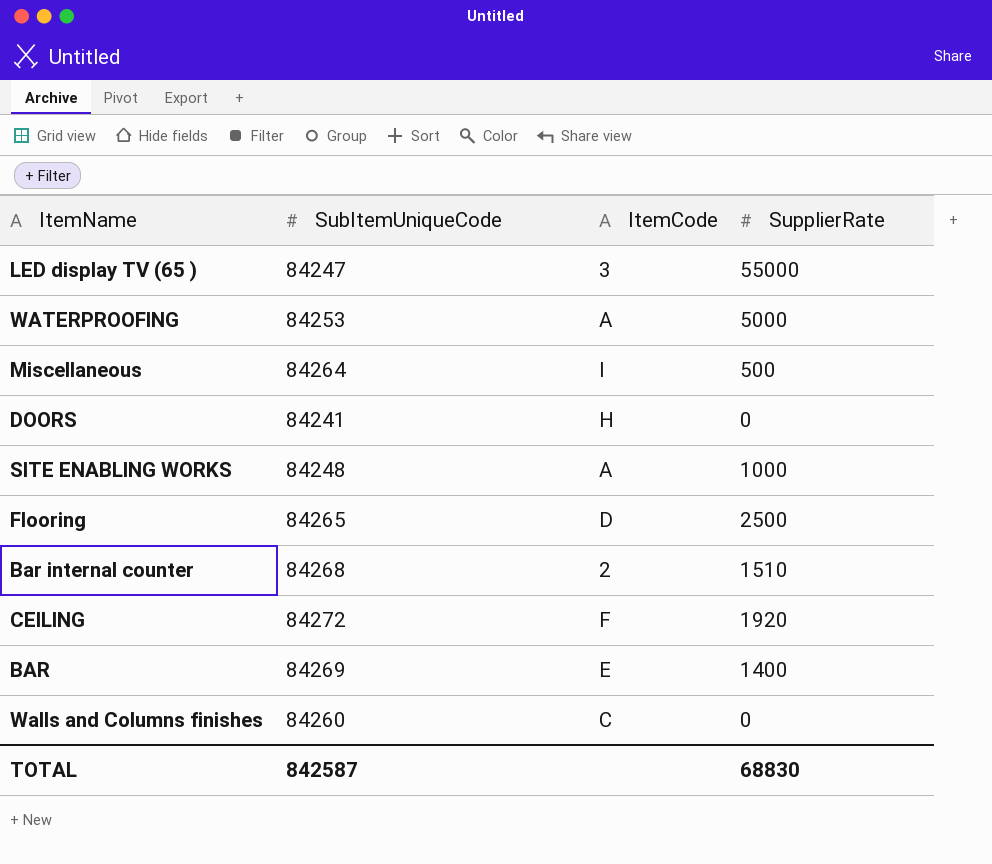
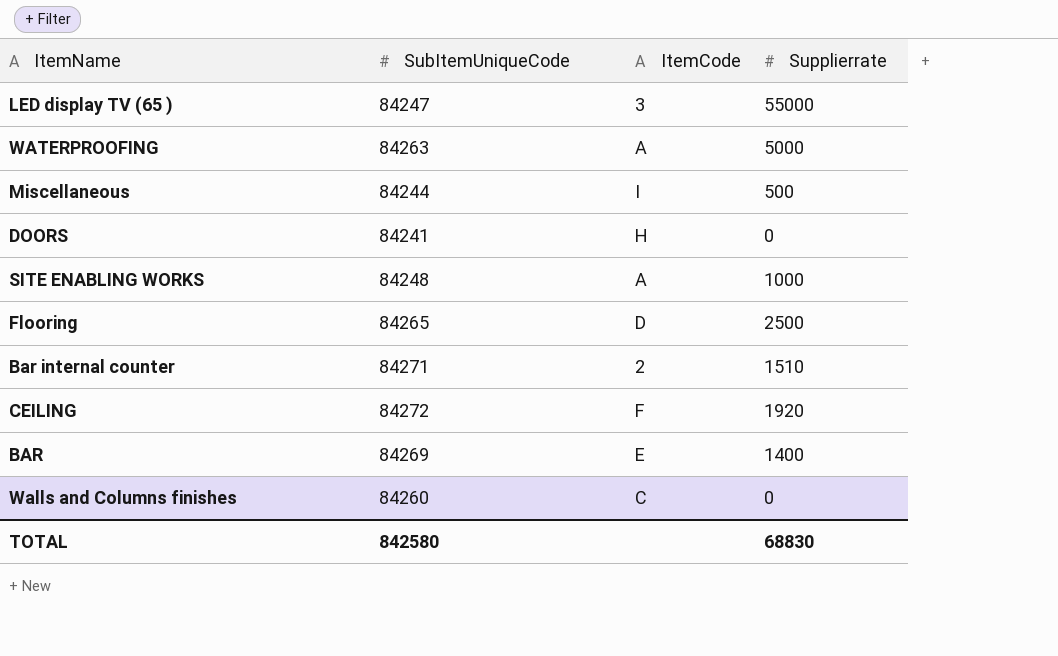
column name: SupplierRate -> Supplierrate
WATERPROOFING | SubItemUniqueCode: 84253 -> 84263
Miscellaneous | SubItemUniqueCode: 84264 -> 84244
Bar internal counter | SubItemUniqueCode: 84268 -> 84271
TOTAL | SubItemUniqueCode: 842587 -> 842580

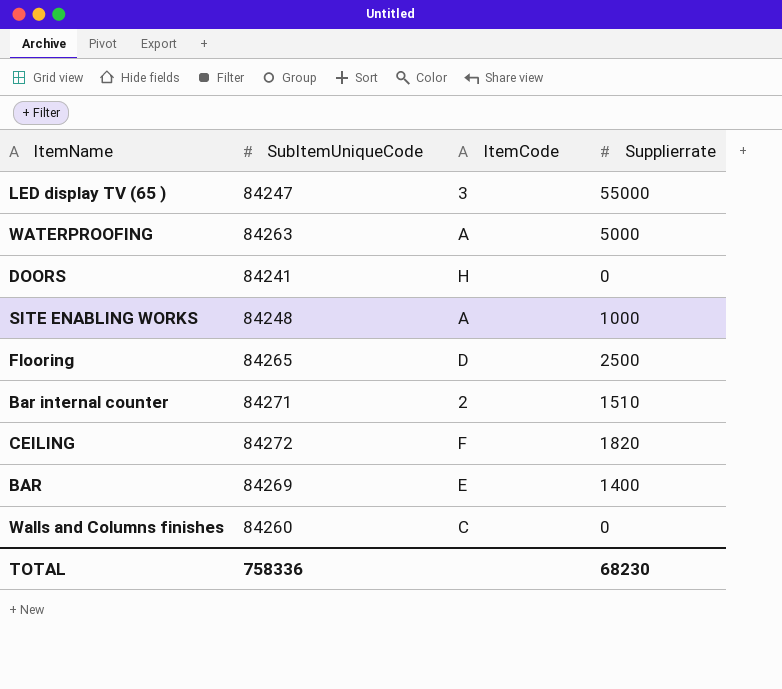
row Miscellaneous: 84244 | I | 500 -> none
CEILING | Supplierrate: 1920 -> 1820
TOTAL | SubItemUniqueCode: 842580 -> 758336
TOTAL | Supplierrate: 68830 -> 68230

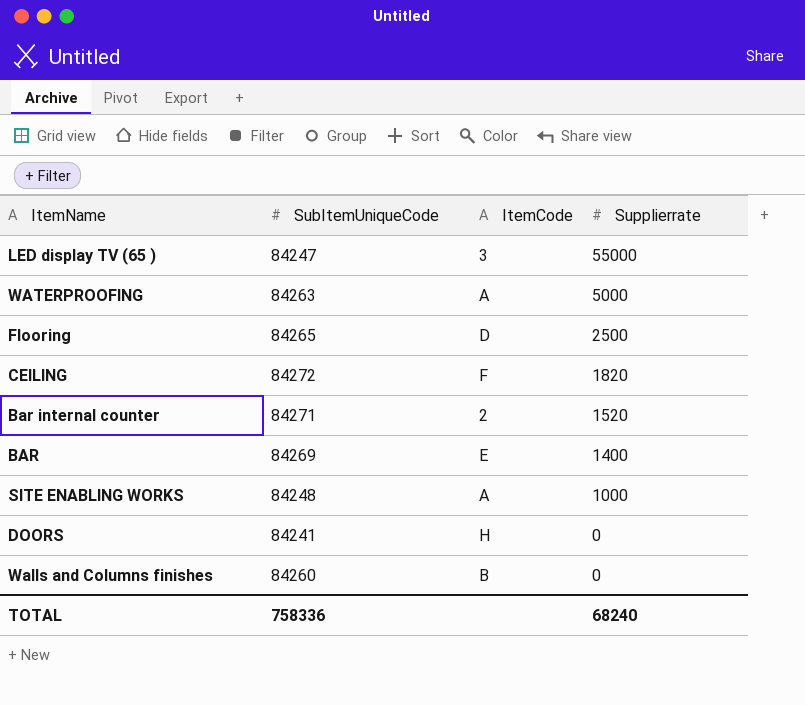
row order: none -> Supplierrate descending
Bar internal counter | Supplierrate: 1510 -> 1520
Walls and Columns finishes | ItemCode: C -> B
TOTAL | Supplierrate: 68230 -> 68240

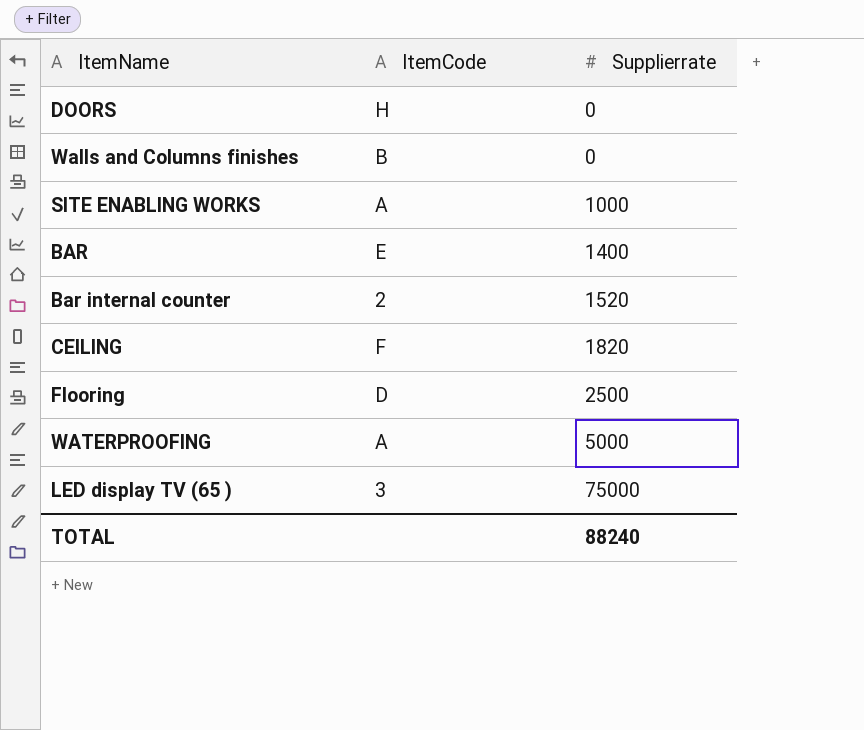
row order: Supplierrate descending -> Supplierrate ascending
column SubItemUniqueCode | position: 2 -> none
LED display TV (65 ) | Supplierrate: 55000 -> 75000
TOTAL | Supplierrate: 68240 -> 88240

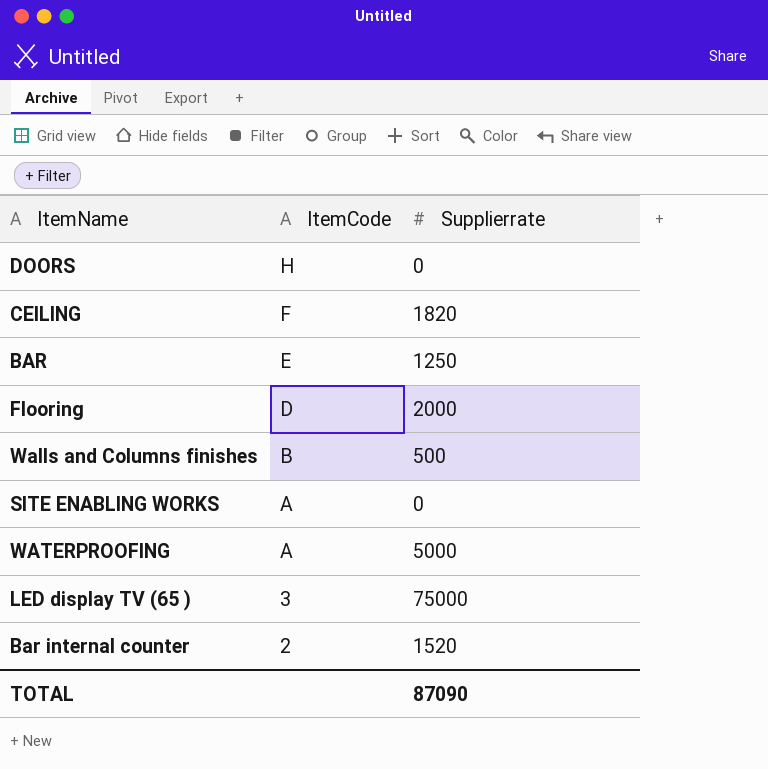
row order: Supplierrate ascending -> ItemCode descending
BAR | Supplierrate: 1400 -> 1250
Flooring | Supplierrate: 2500 -> 2000
Walls and Columns finishes | Supplierrate: 0 -> 500
SITE ENABLING WORKS | Supplierrate: 1000 -> 0
TOTAL | Supplierrate: 88240 -> 87090

